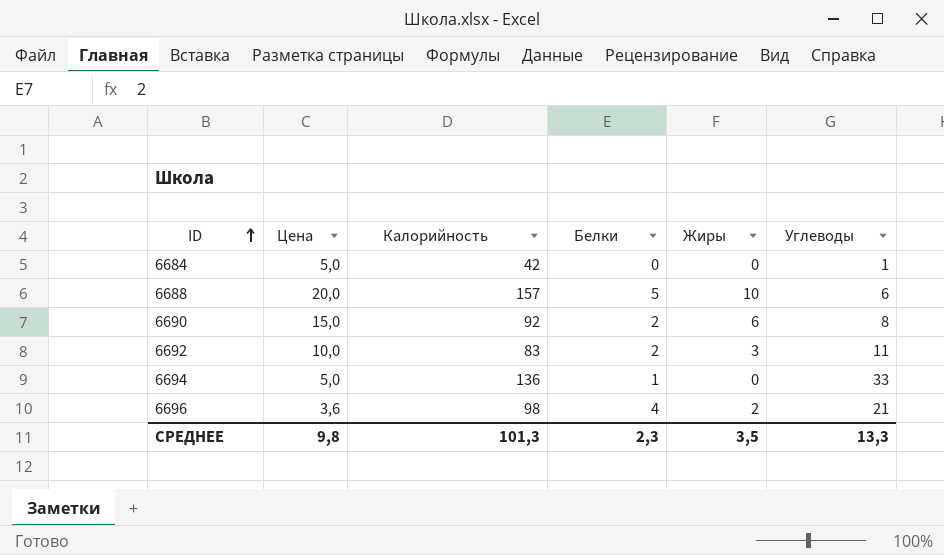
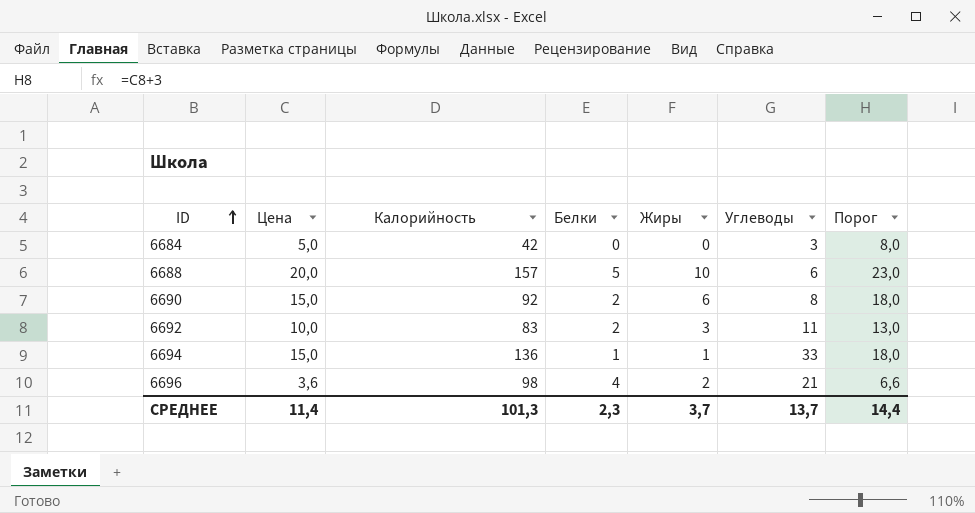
column Порог | formula: none -> [Цена] + 3
6684 | Углеводы: 1 -> 3
6694 | Цена: 5,0 -> 15,0
6694 | Жиры: 0 -> 1
СРЕДНЕЕ | Цена: 9,8 -> 11,4
СРЕДНЕЕ | Жиры: 3,5 -> 3,7
СРЕДНЕЕ | Углеводы: 13,3 -> 13,7

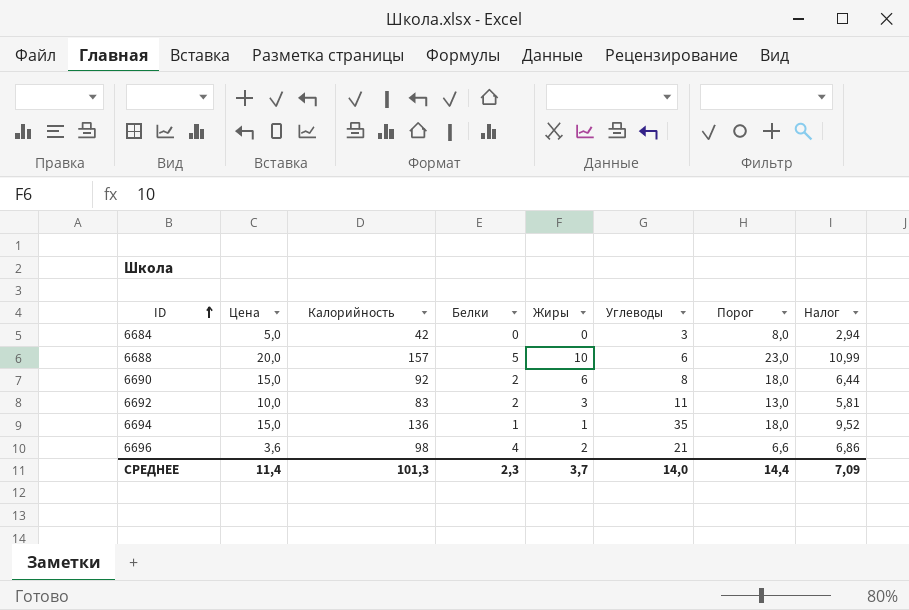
column Налог | formula: none -> [Калорийность] * 0,07
6694 | Углеводы: 33 -> 35
СРЕДНЕЕ | Углеводы: 13,7 -> 14,0

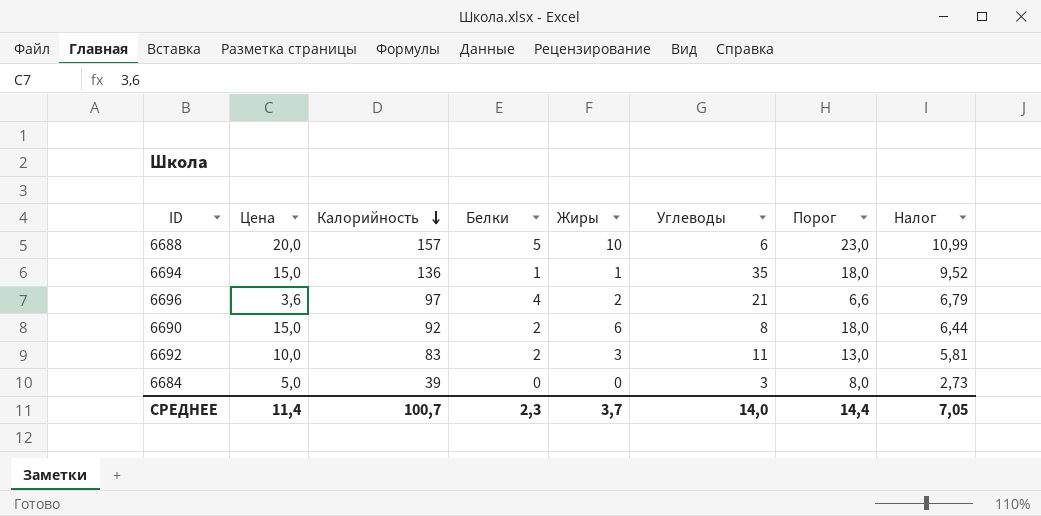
row order: ID ascending -> Калорийность descending
6696 | Калорийность: 98 -> 97
6696 | Налог: 6,86 -> 6,79
6684 | Калорийность: 42 -> 39
6684 | Налог: 2,94 -> 2,73
СРЕДНЕЕ | Калорийность: 101,3 -> 100,7
СРЕДНЕЕ | Налог: 7,09 -> 7,05

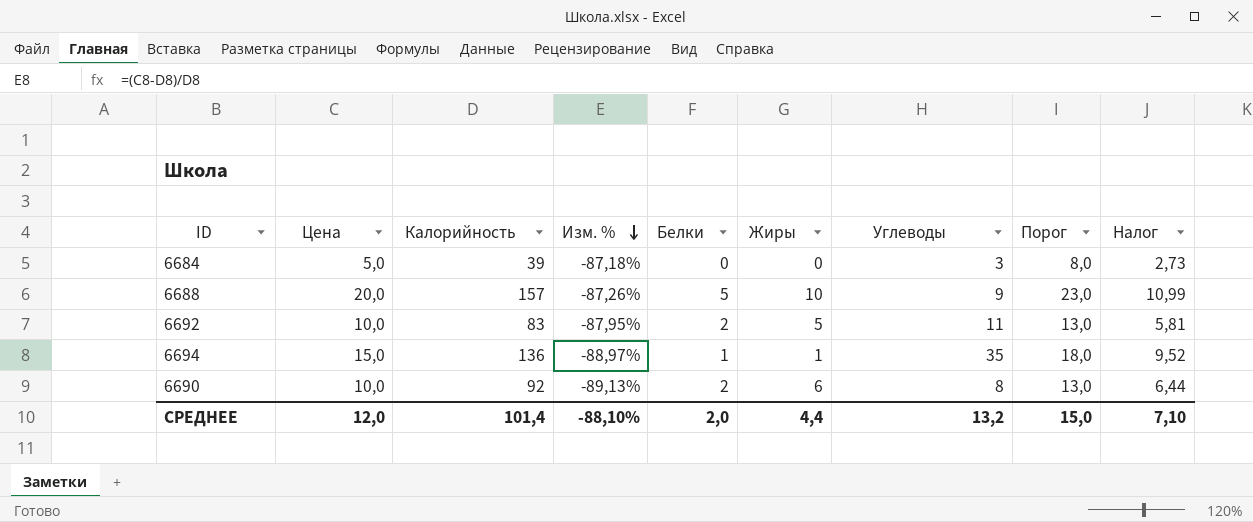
row order: Калорийность descending -> Изм. % descending
column Изм. % | formula: none -> ([Цена] - [Калорийность]) / [Калорийность]
row 6696: 3,6 | 97 | 4 | 2 | 21 | 6,6 | 6,79 -> none
6688 | Углеводы: 6 -> 9
6692 | Жиры: 3 -> 5
6690 | Цена: 15,0 -> 10,0
6690 | Порог: 18,0 -> 13,0
СРЕДНЕЕ | Цена: 11,4 -> 12,0
СРЕДНЕЕ | Калорийность: 100,7 -> 101,4
СРЕДНЕЕ | Белки: 2,3 -> 2,0
СРЕДНЕЕ | Жиры: 3,7 -> 4,4
СРЕДНЕЕ | Углеводы: 14,0 -> 13,2
СРЕДНЕЕ | Порог: 14,4 -> 15,0
СРЕДНЕЕ | Налог: 7,05 -> 7,10

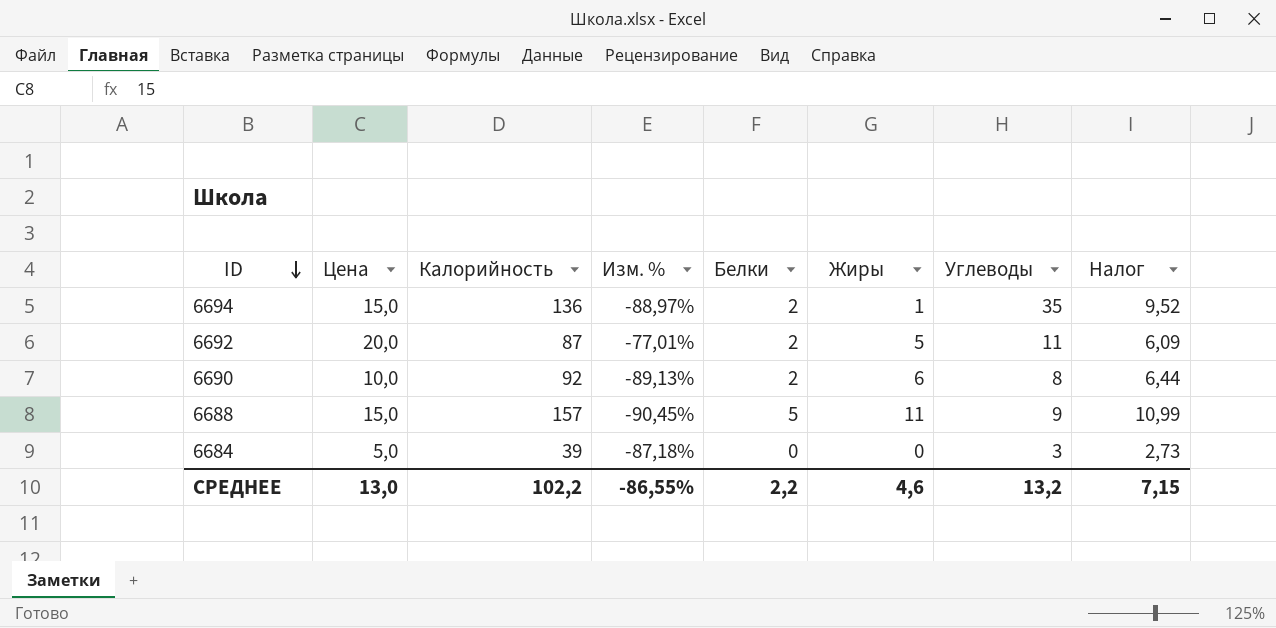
row order: Изм. % descending -> ID descending
column Порог | formula: [Цена] + 3 -> none
6694 | Белки: 1 -> 2
6692 | Цена: 10,0 -> 20,0
6692 | Калорийность: 83 -> 87
6692 | Изм. %: -87,95% -> -77,01%
6692 | Налог: 5,81 -> 6,09
6688 | Цена: 20,0 -> 15,0
6688 | Изм. %: -87,26% -> -90,45%
6688 | Жиры: 10 -> 11
СРЕДНЕЕ | Цена: 12,0 -> 13,0
СРЕДНЕЕ | Калорийность: 101,4 -> 102,2
СРЕДНЕЕ | Изм. %: -88,10% -> -86,55%
СРЕДНЕЕ | Белки: 2,0 -> 2,2
СРЕДНЕЕ | Жиры: 4,4 -> 4,6
СРЕДНЕЕ | Налог: 7,10 -> 7,15

